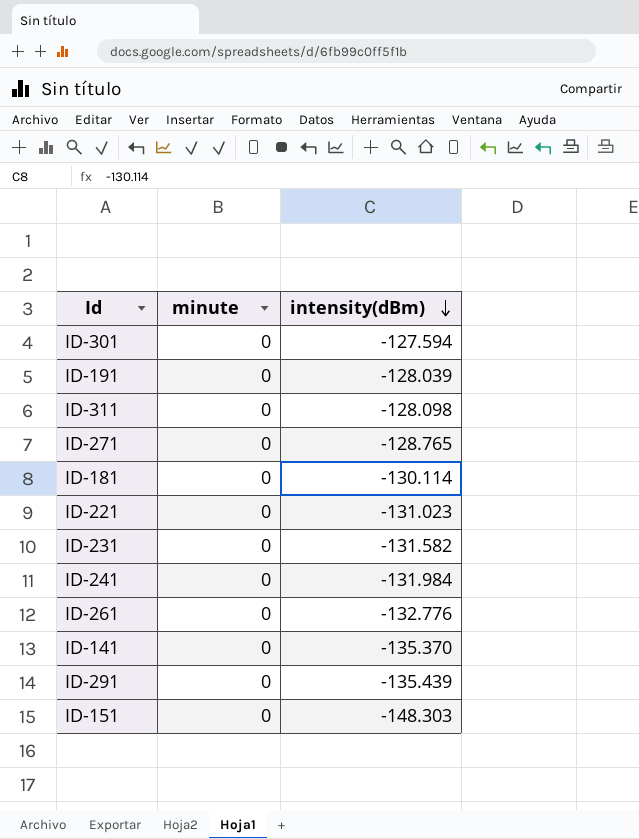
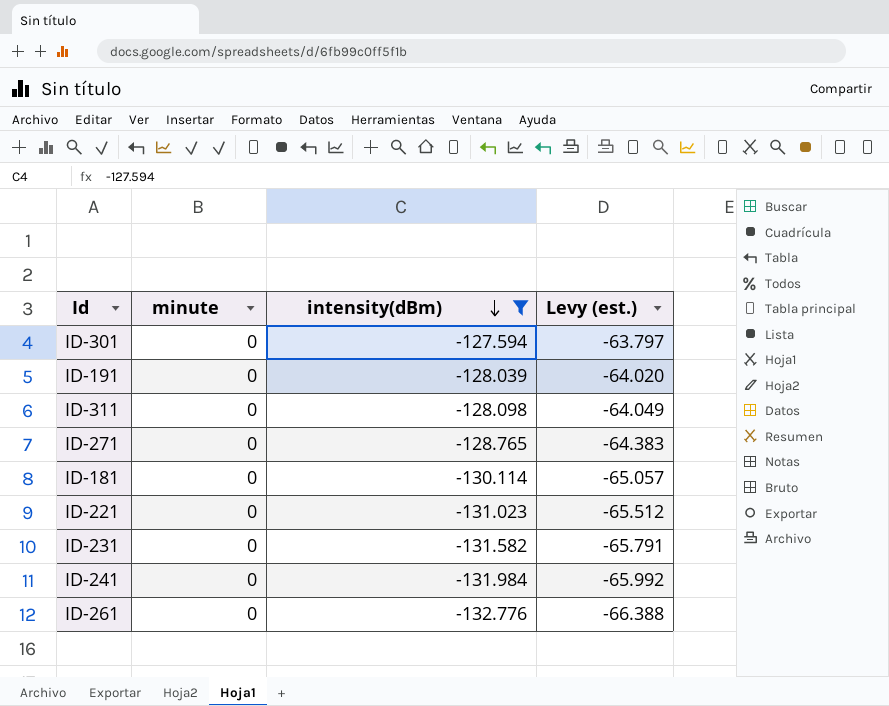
filter: none -> intensity(dBm) >= -132.776
column Levy (est.) | formula: none -> [intensity(dBm)] * 0.5

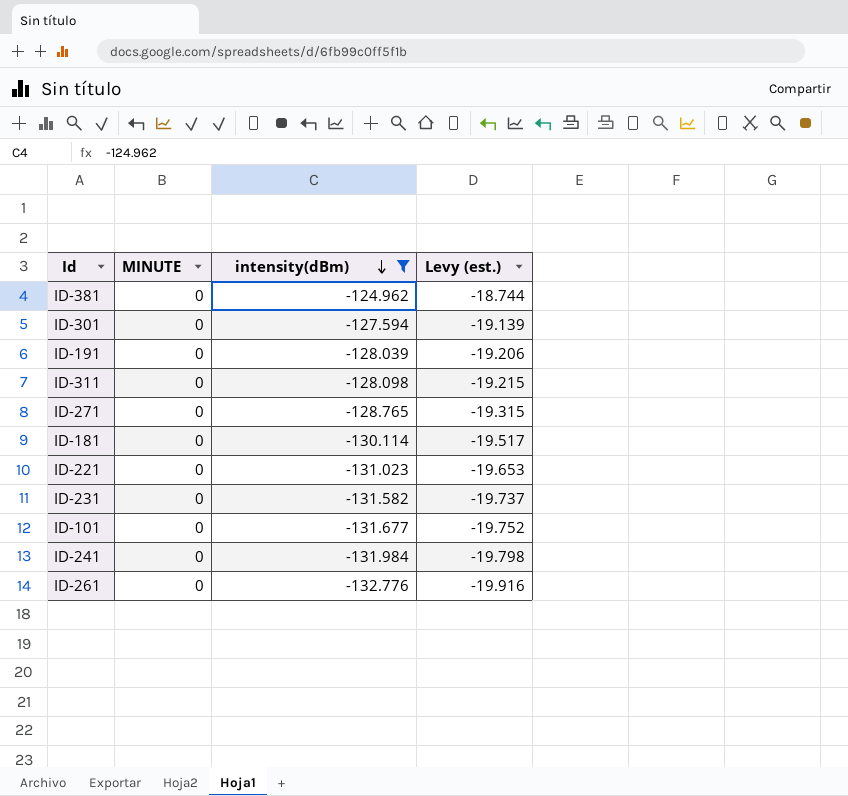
column name: minute -> MINUTE
column Levy (est.) | formula: [intensity(dBm)] * 0.5 -> [intensity(dBm)] * 0.15
row ID-381: none -> 0 | -124.962 | -18.744
row ID-101: none -> 0 | -131.677 | -19.752

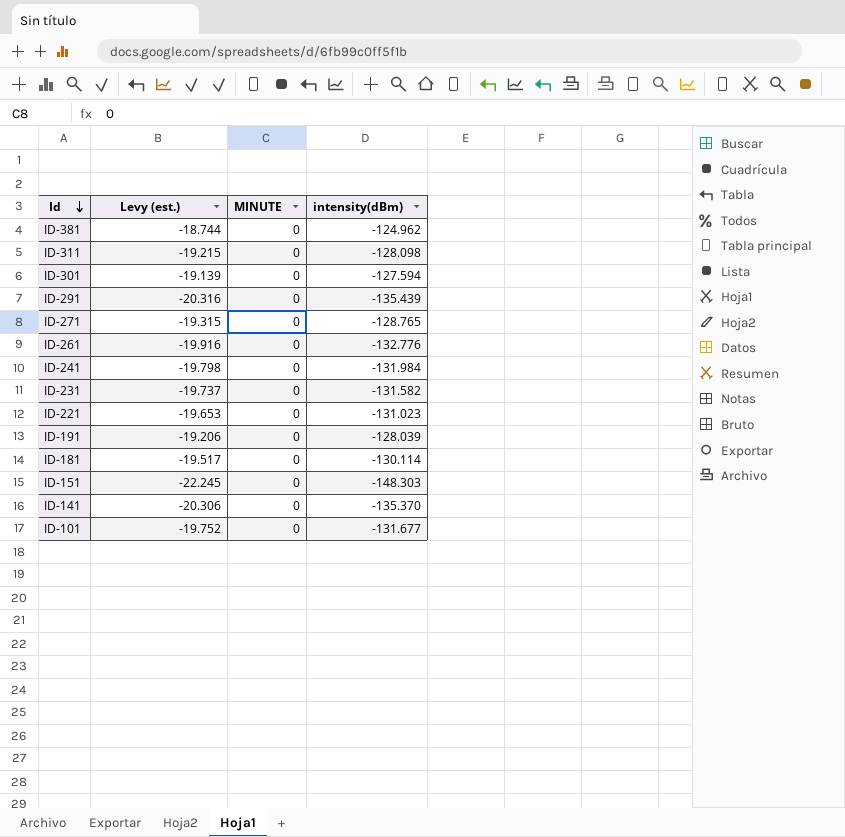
filter: intensity(dBm) >= -132.776 -> none
row order: intensity(dBm) descending -> Id descending
column Levy (est.) | position: 4 -> 2

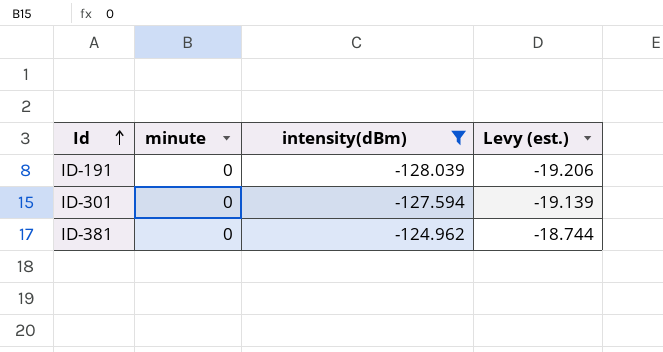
filter: none -> intensity(dBm) >= -128.039
row order: Id descending -> Id ascending
column name: MINUTE -> minute
column Levy (est.) | position: 2 -> 4

